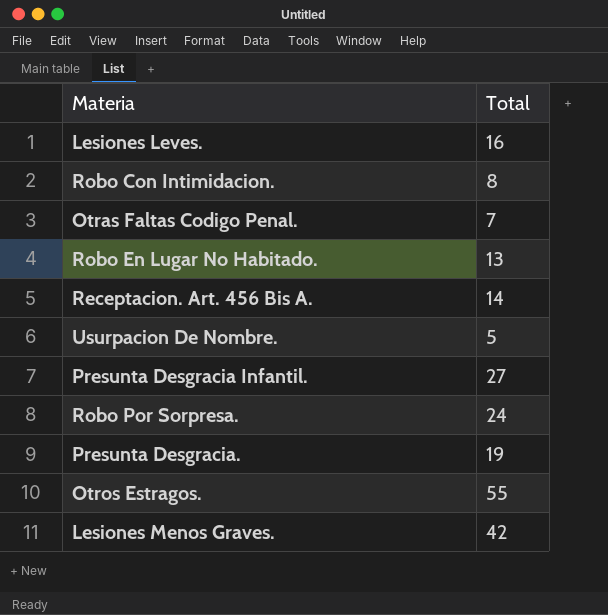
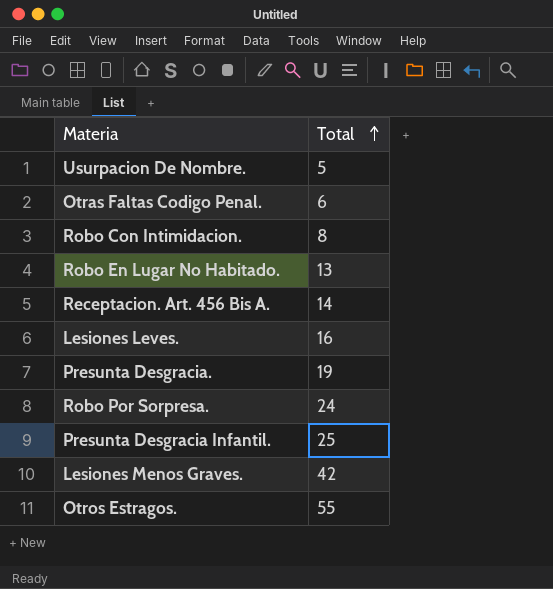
row order: none -> Total ascending
Otras Faltas Codigo Penal. | Total: 7 -> 6
Presunta Desgracia Infantil. | Total: 27 -> 25

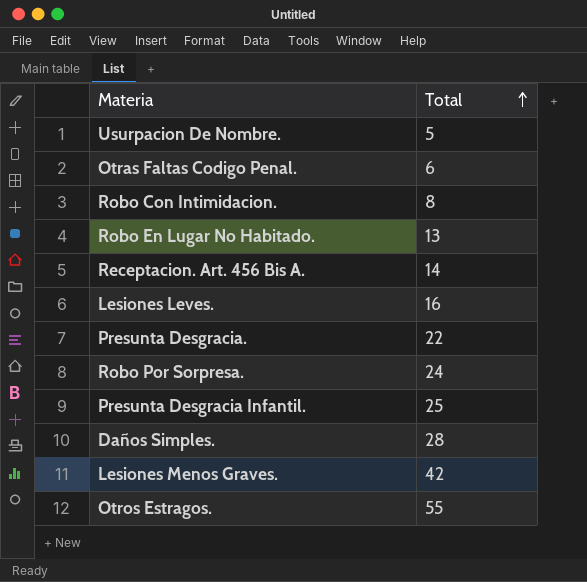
Presunta Desgracia. | Total: 19 -> 22
row Daños Simples.: none -> 28

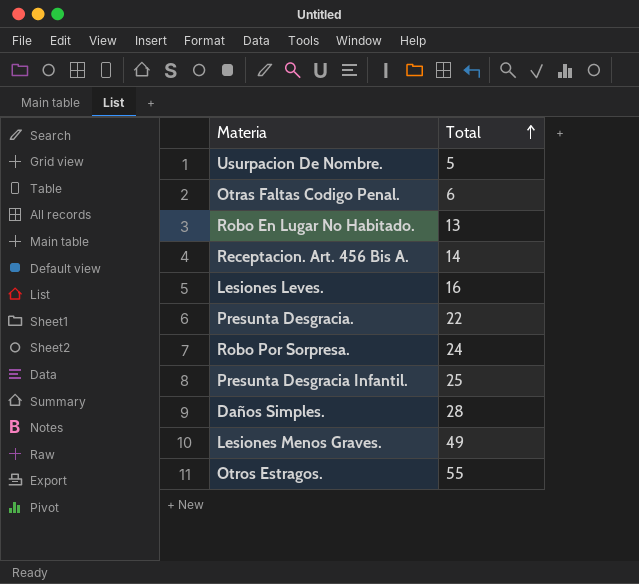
row Robo Con Intimidacion.: 8 -> none
Lesiones Menos Graves. | Total: 42 -> 49

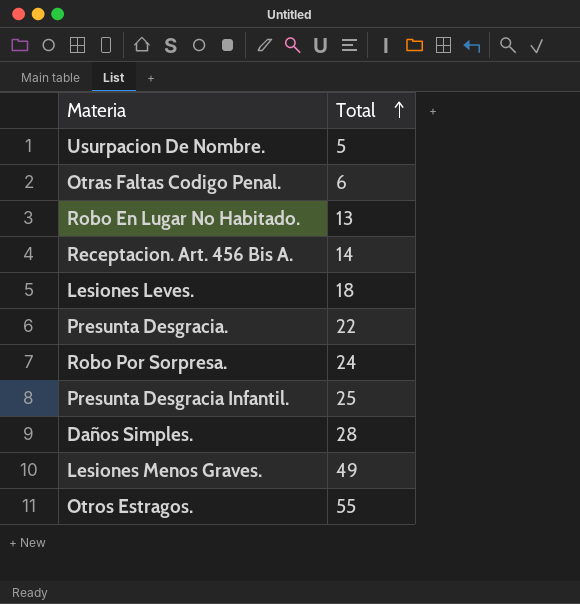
Lesiones Leves. | Total: 16 -> 18

